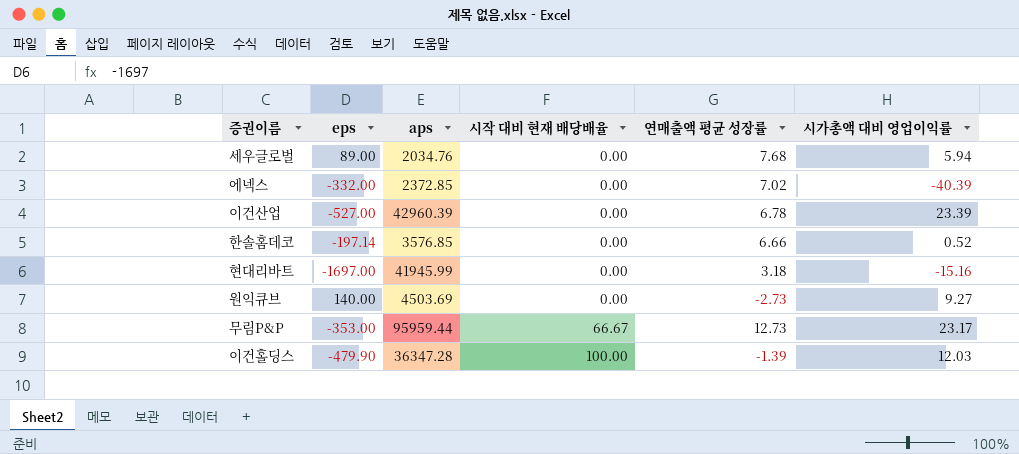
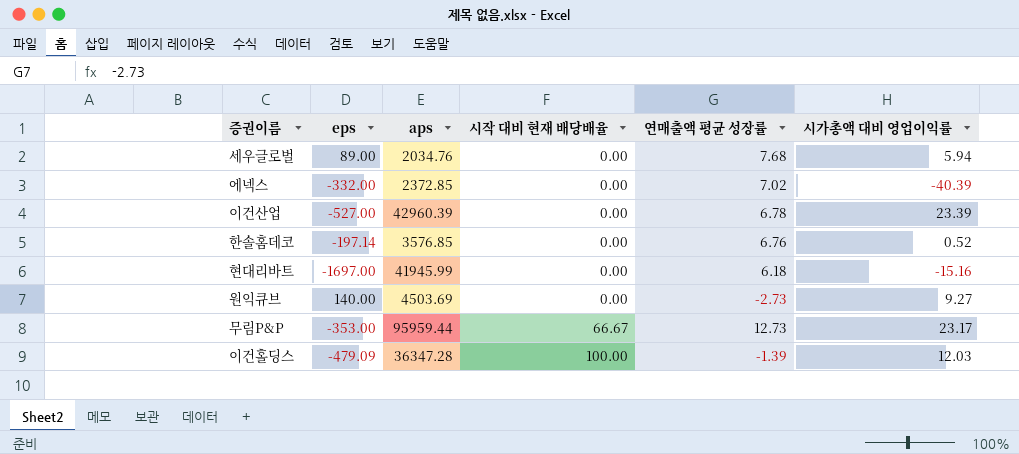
한솔홈데코 | 연매출액 평균 성장률: 6.66 -> 6.76
현대리바트 | 연매출액 평균 성장률: 3.18 -> 6.18
이건홀딩스 | eps: -479.90 -> -479.09

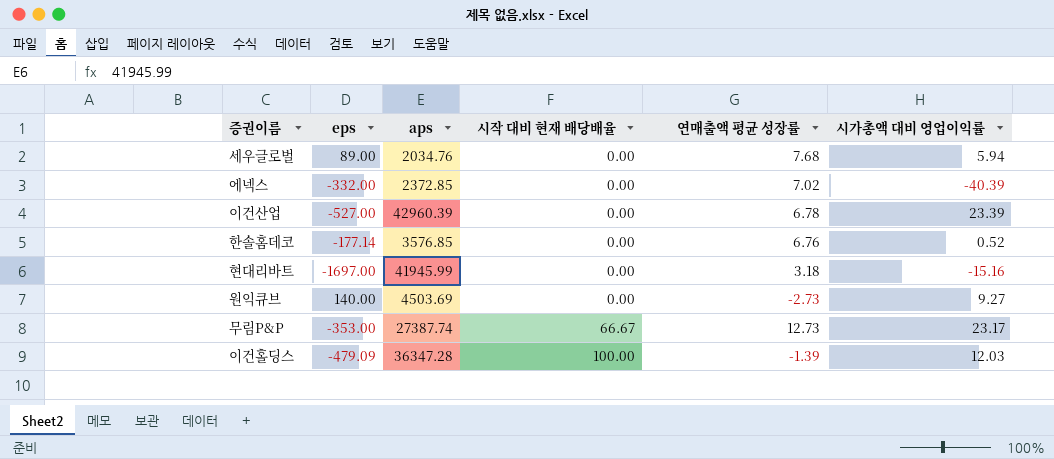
한솔홈데코 | eps: -197.14 -> -177.14
현대리바트 | 연매출액 평균 성장률: 6.18 -> 3.18
무림P&P | aps: 95959.44 -> 27387.74

